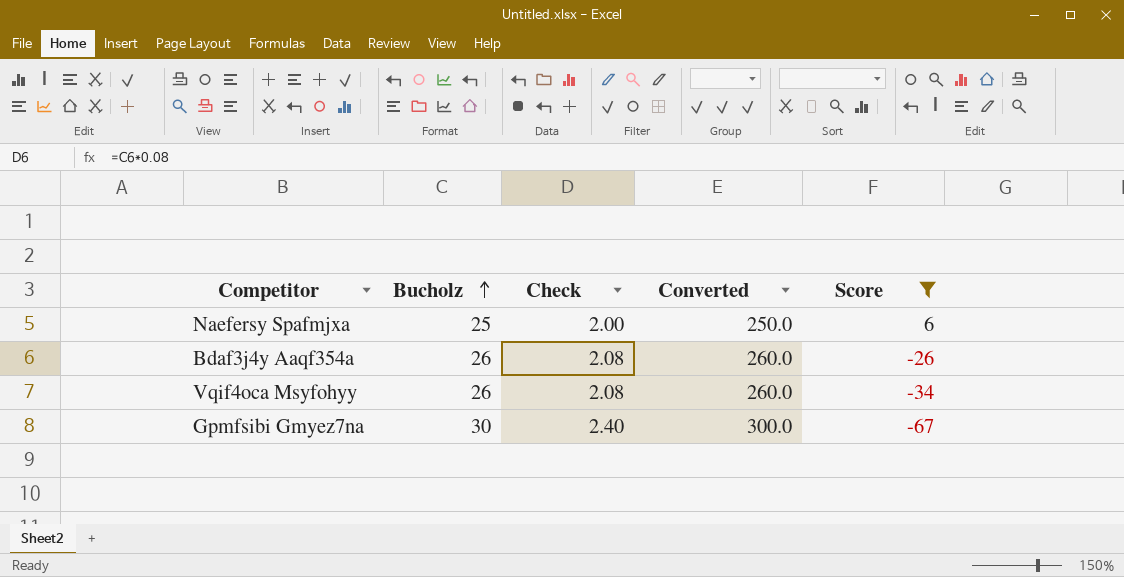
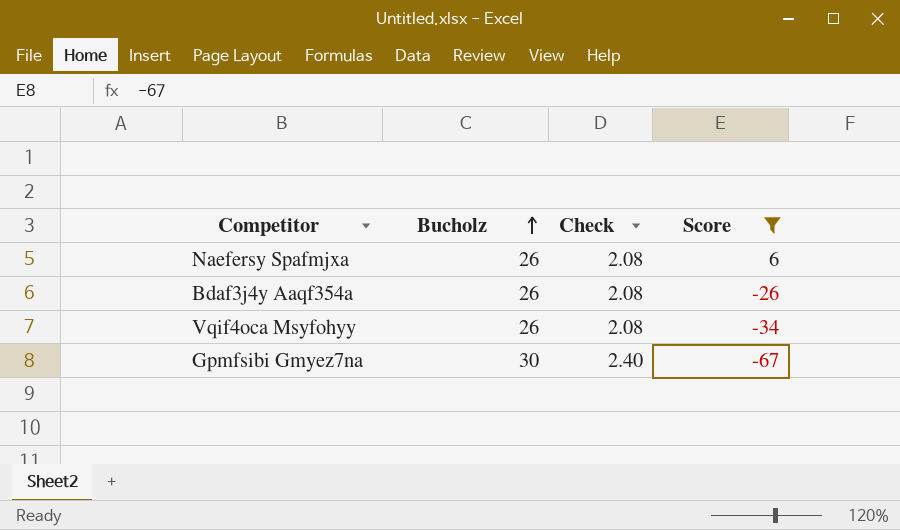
column Converted | formula: [Bucholz] * 10 -> none
Naefersy Spafmjxa | Bucholz: 25 -> 26
Naefersy Spafmjxa | Check: 2.00 -> 2.08

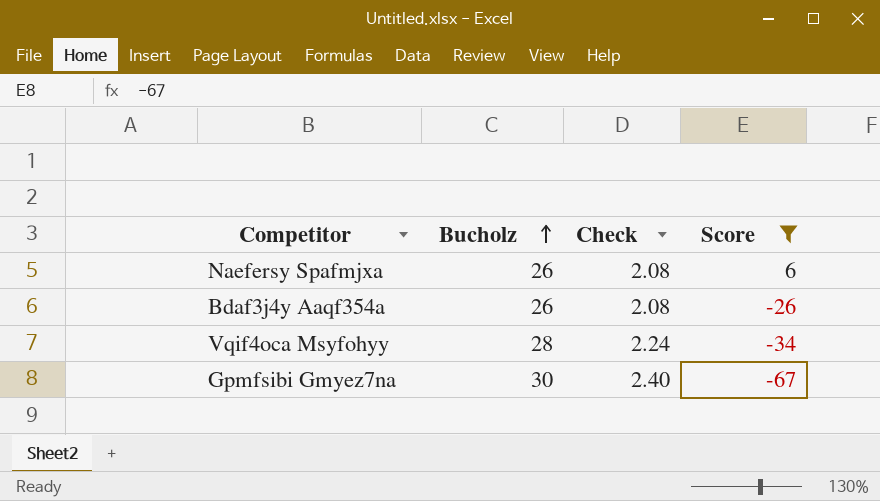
Vqif4oca Msyfohyy | Bucholz: 26 -> 28
Vqif4oca Msyfohyy | Check: 2.08 -> 2.24

